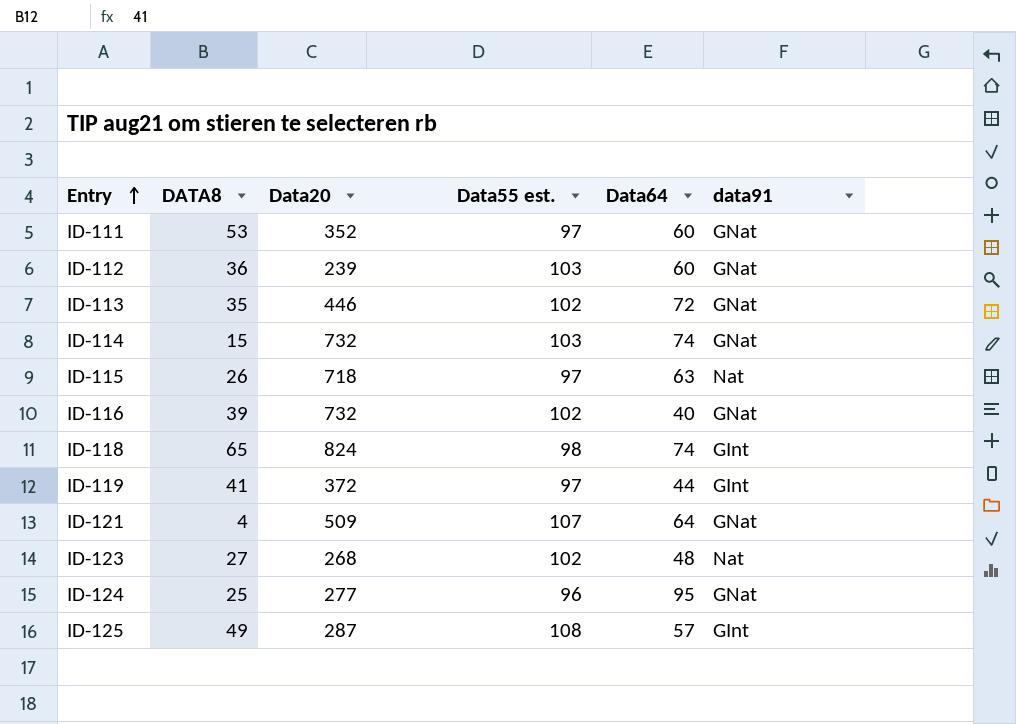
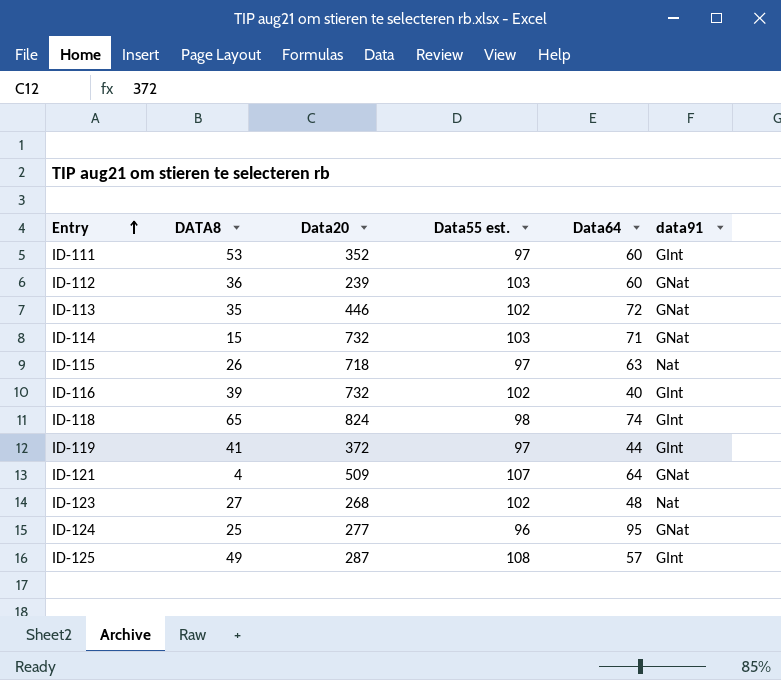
ID-111 | data91: GNat -> GInt
ID-114 | Data64: 74 -> 71
ID-116 | data91: GNat -> GInt

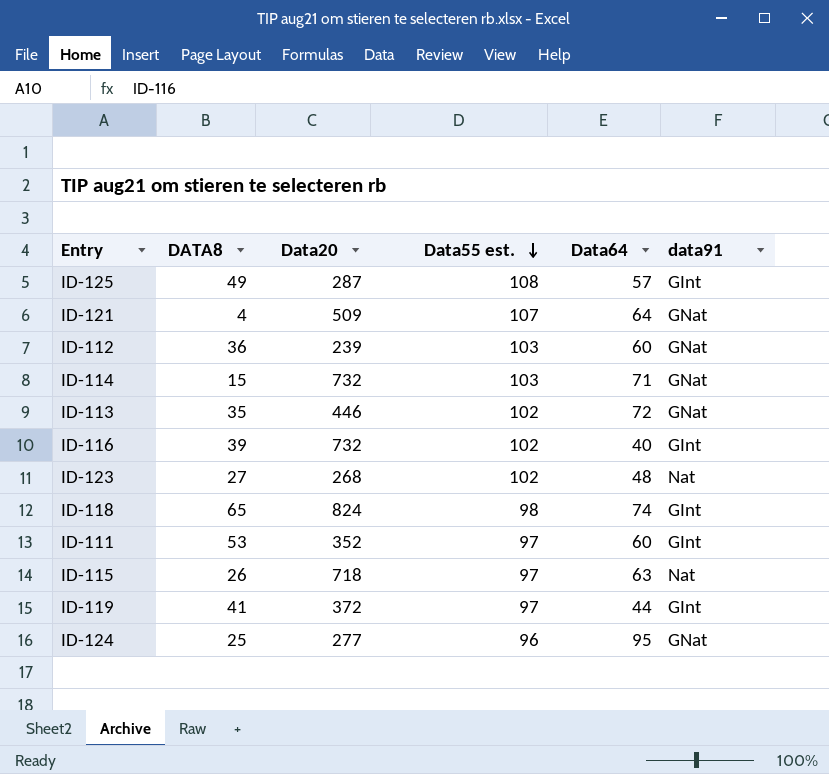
row order: Entry ascending -> Data55 est. descending

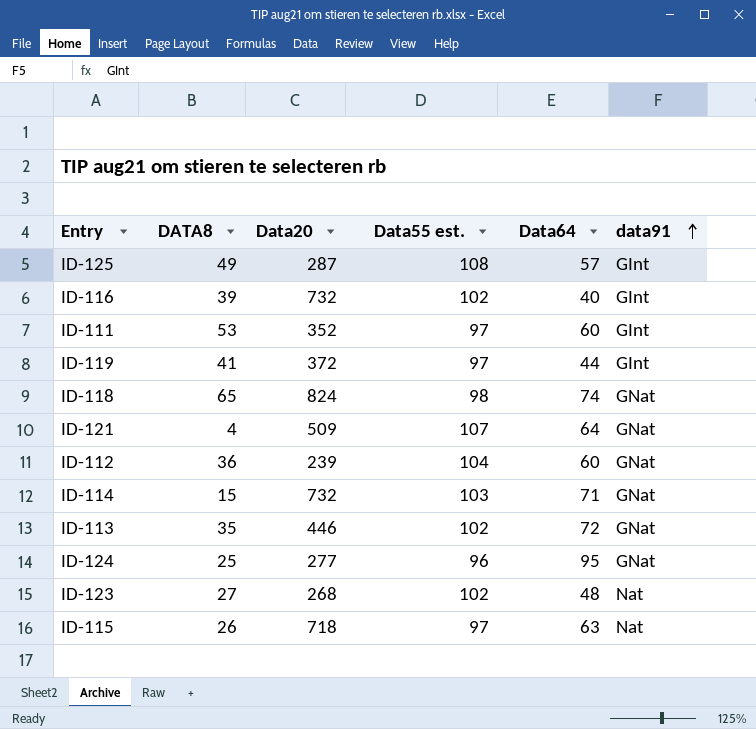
row order: Data55 est. descending -> data91 ascending
ID-118 | data91: GInt -> GNat
ID-112 | Data55 est.: 103 -> 104

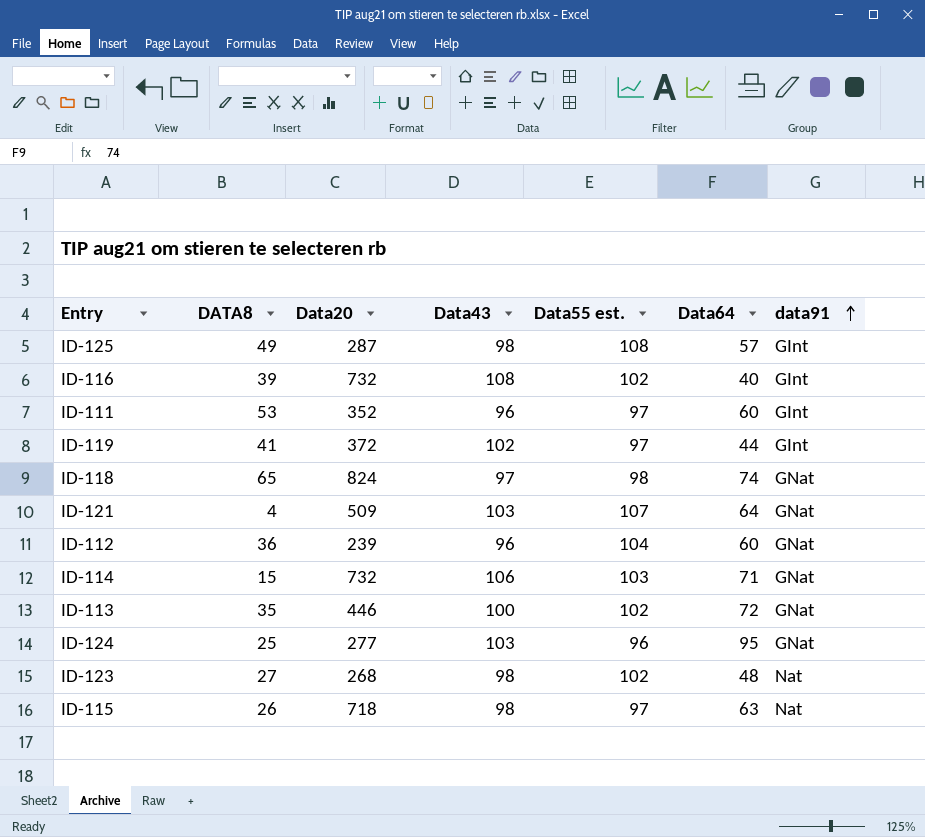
column Data43 | position: none -> 4

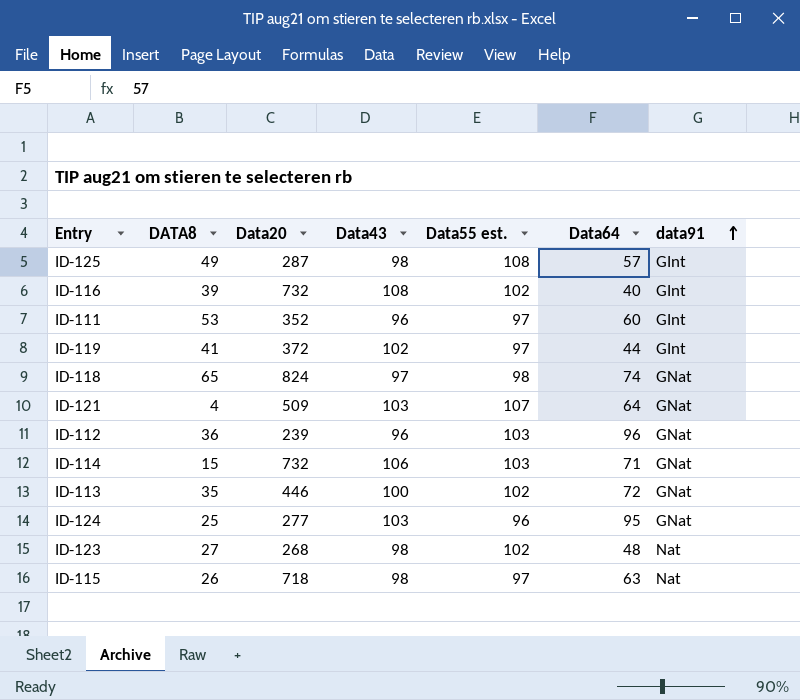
ID-112 | Data55 est.: 104 -> 103
ID-112 | Data64: 60 -> 96

